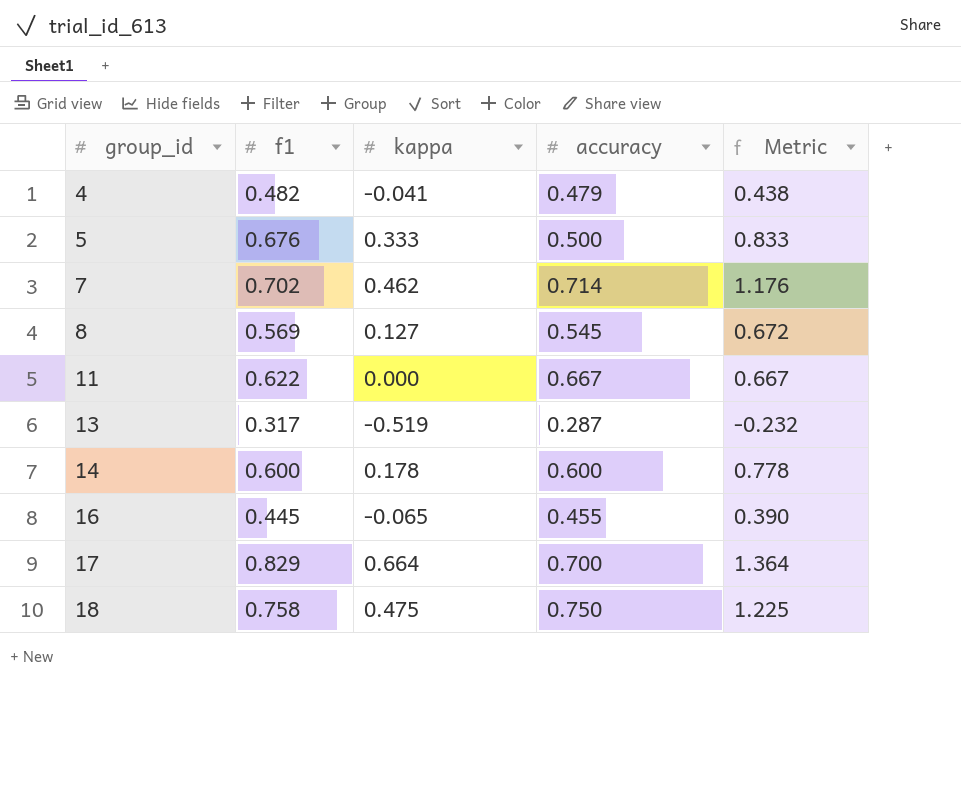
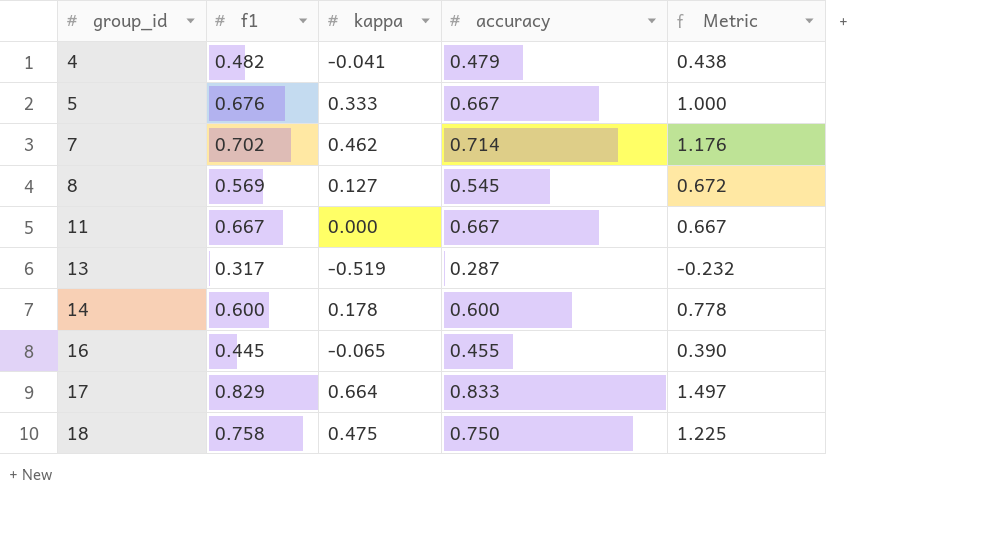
5 | accuracy: 0.500 -> 0.667
5 | Metric: 0.833 -> 1.000
11 | f1: 0.622 -> 0.667
17 | accuracy: 0.700 -> 0.833
17 | Metric: 1.364 -> 1.497

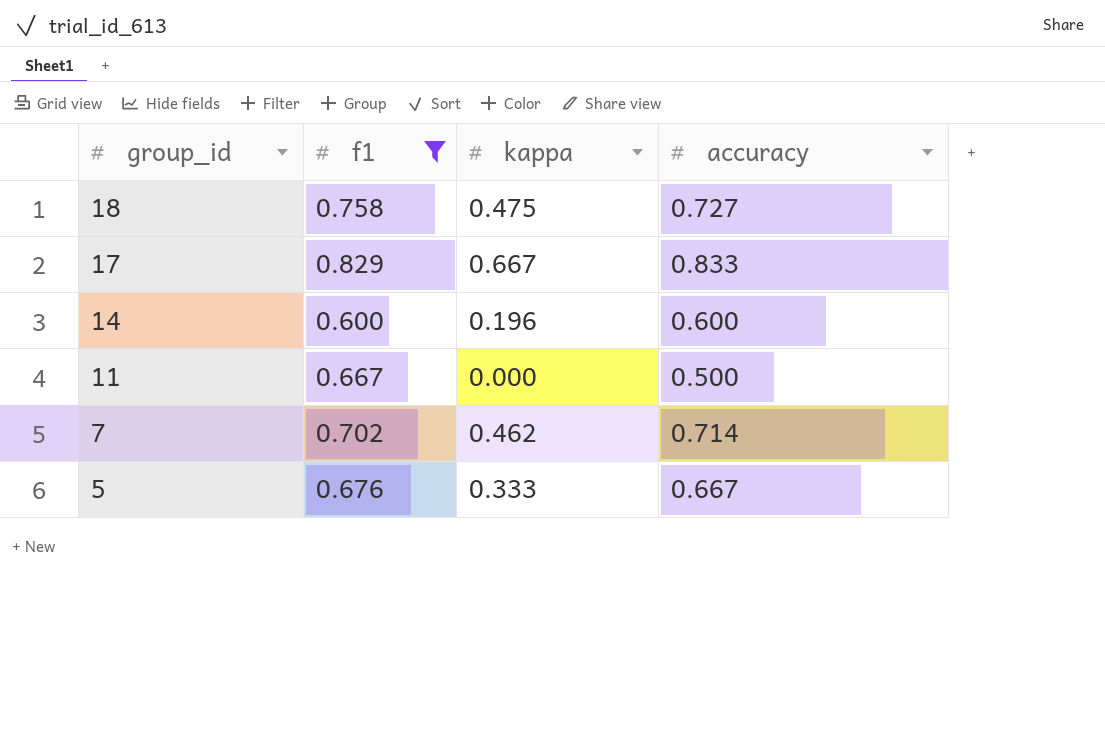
filter: none -> f1 >= 0.600
row order: group_id ascending -> group_id descending
column Metric | formula: [kappa] + [accuracy] -> none
18 | accuracy: 0.750 -> 0.727
17 | kappa: 0.664 -> 0.667
14 | kappa: 0.178 -> 0.196
11 | accuracy: 0.667 -> 0.500

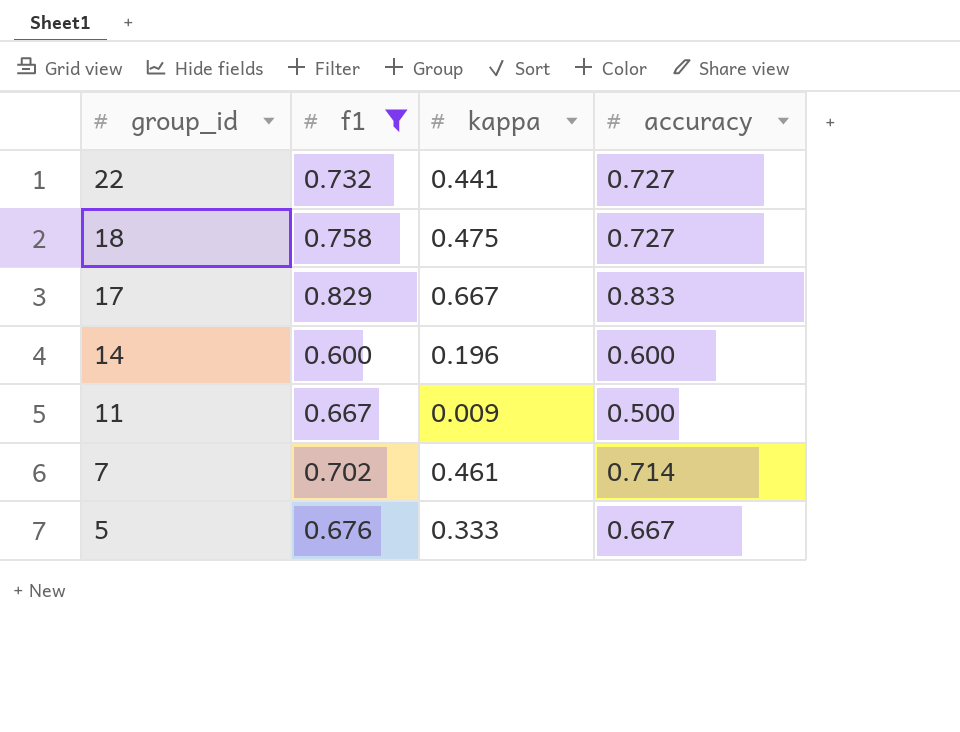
row 22: none -> 0.732 | 0.441 | 0.727
11 | kappa: 0.000 -> 0.009
7 | kappa: 0.462 -> 0.461

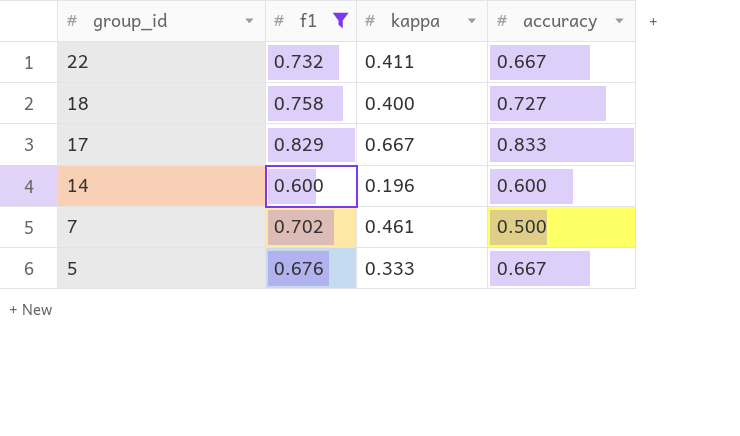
row 11: 0.667 | 0.009 | 0.500 -> none
22 | kappa: 0.441 -> 0.411
22 | accuracy: 0.727 -> 0.667
18 | kappa: 0.475 -> 0.400
7 | accuracy: 0.714 -> 0.500

